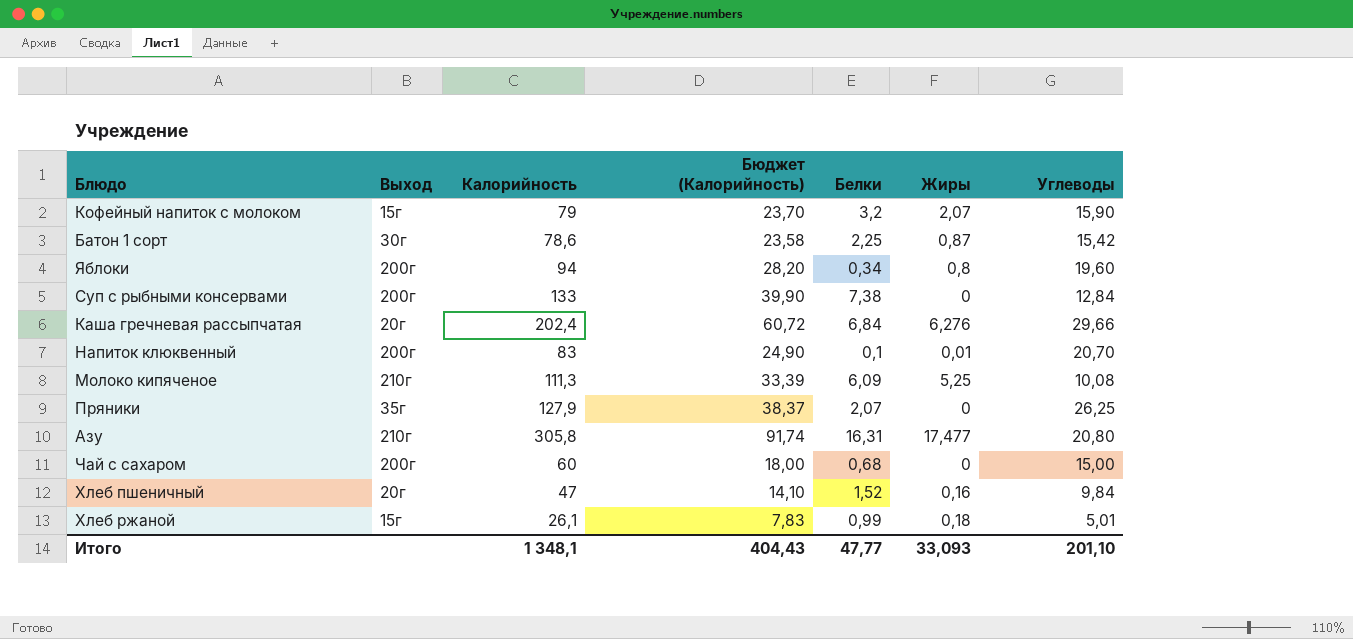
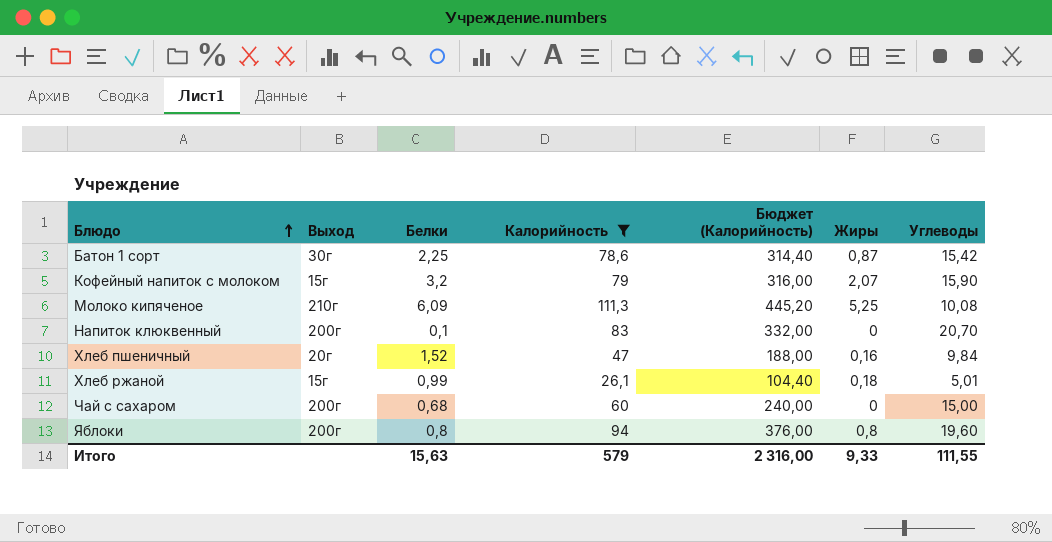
filter: none -> Калорийность <= 111,3
row order: none -> Блюдо ascending
column Белки | position: 5 -> 3
column Бюджет (Калорийность) | formula: [Калорийность] * 0,3 -> [Калорийность] * 4
Напиток клюквенный | Жиры: 0,01 -> 0
Яблоки | Белки: 0,34 -> 0,8
Итого | Белки: 47,77 -> 15,63
Итого | Калорийность: 1 348,1 -> 579
Итого | Бюджет (Калорийность): 404,43 -> 2 316,00
Итого | Жиры: 33,093 -> 9,33
Итого | Углеводы: 201,10 -> 111,55

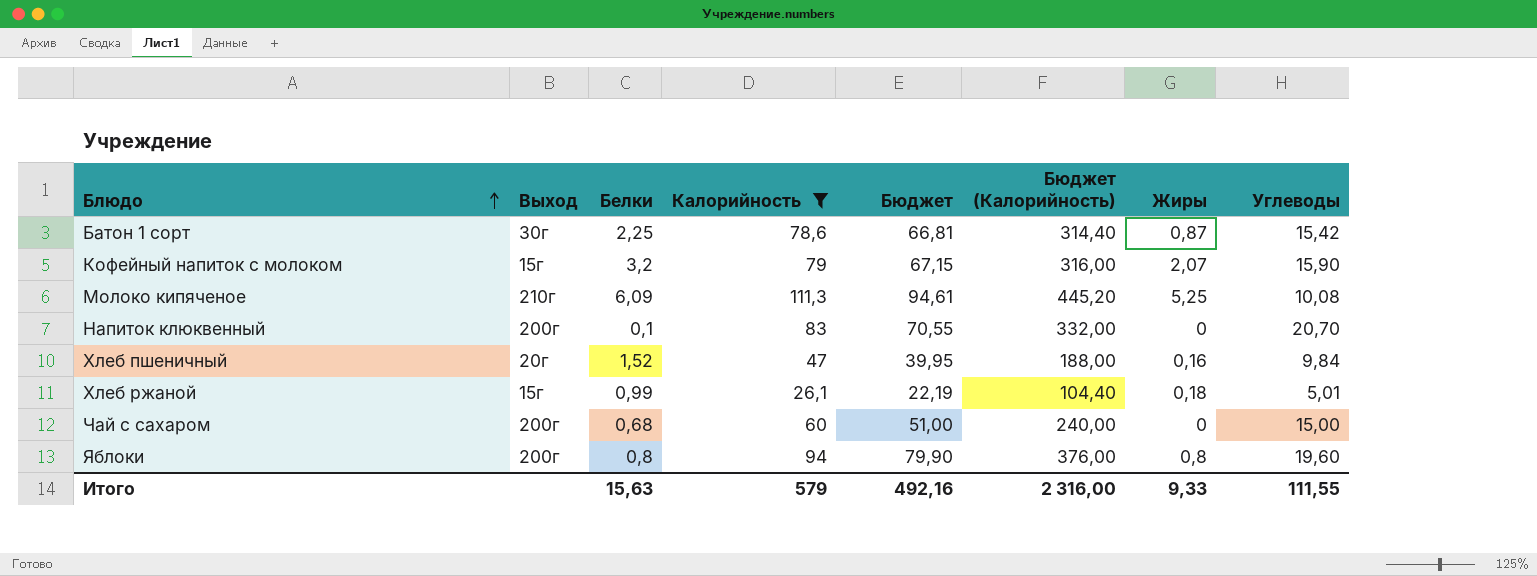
column Бюджет | formula: none -> [Калорийность] * 0,85

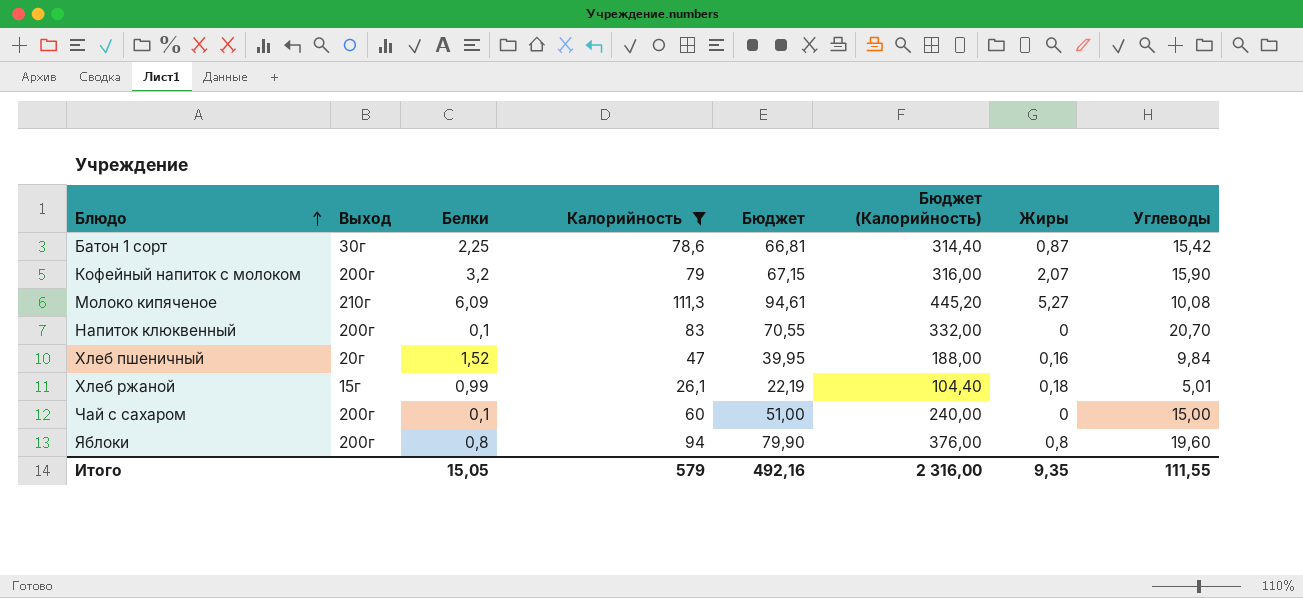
Кофейный напиток с молоком | Выход: 15г -> 200г
Молоко кипяченое | Жиры: 5,25 -> 5,27
Чай с сахаром | Белки: 0,68 -> 0,1
Итого | Белки: 15,63 -> 15,05
Итого | Жиры: 9,33 -> 9,35

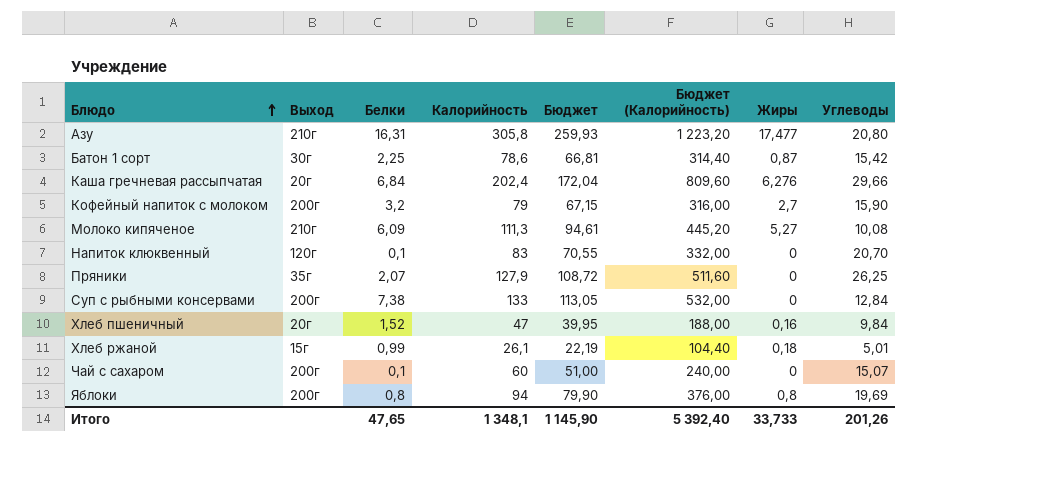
filter: Калорийность <= 111,3 -> none
Кофейный напиток с молоком | Жиры: 2,07 -> 2,7
Напиток клюквенный | Выход: 200г -> 120г
Чай с сахаром | Углеводы: 15,00 -> 15,07
Яблоки | Углеводы: 19,60 -> 19,69
Итого | Белки: 15,05 -> 47,65
Итого | Калорийность: 579 -> 1 348,1
Итого | Бюджет: 492,16 -> 1 145,90
Итого | Бюджет (Калорийность): 2 316,00 -> 5 392,40
Итого | Жиры: 9,35 -> 33,733
Итого | Углеводы: 111,55 -> 201,26

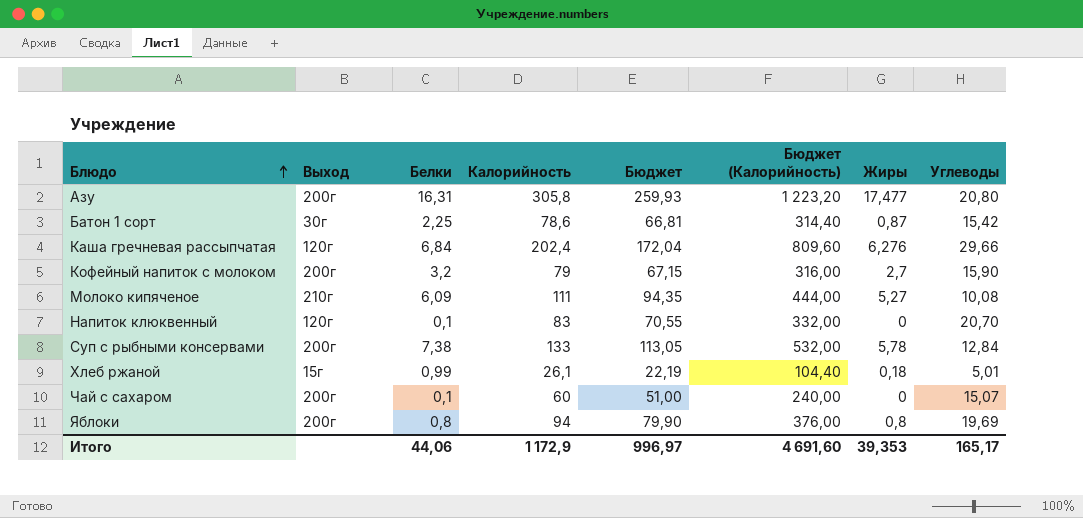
row Пряники: 35г | 2,07 | 127,9 | 108,72 | 511,60 | 0 | 26,25 -> none
row Хлеб пшеничный: 20г | 1,52 | 47 | 39,95 | 188,00 | 0,16 | 9,84 -> none
Азу | Выход: 210г -> 200г
Каша гречневая рассыпчатая | Выход: 20г -> 120г
Молоко кипяченое | Калорийность: 111,3 -> 111
Молоко кипяченое | Бюджет: 94,61 -> 94,35
Молоко кипяченое | Бюджет (Калорийность): 445,20 -> 444,00
Суп с рыбными консервами | Жиры: 0 -> 5,78
Итого | Белки: 47,65 -> 44,06
Итого | Калорийность: 1 348,1 -> 1 172,9
Итого | Бюджет: 1 145,90 -> 996,97
Итого | Бюджет (Калорийность): 5 392,40 -> 4 691,60
Итого | Жиры: 33,733 -> 39,353
Итого | Углеводы: 201,26 -> 165,17

